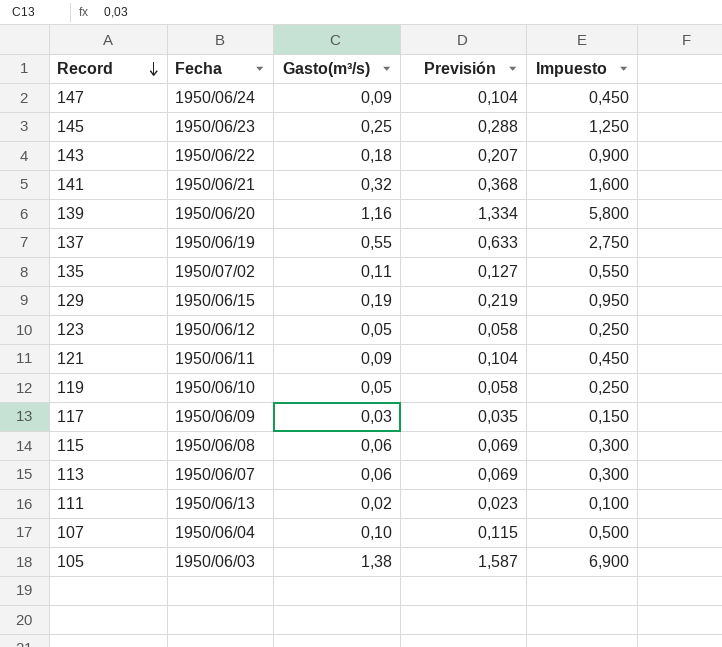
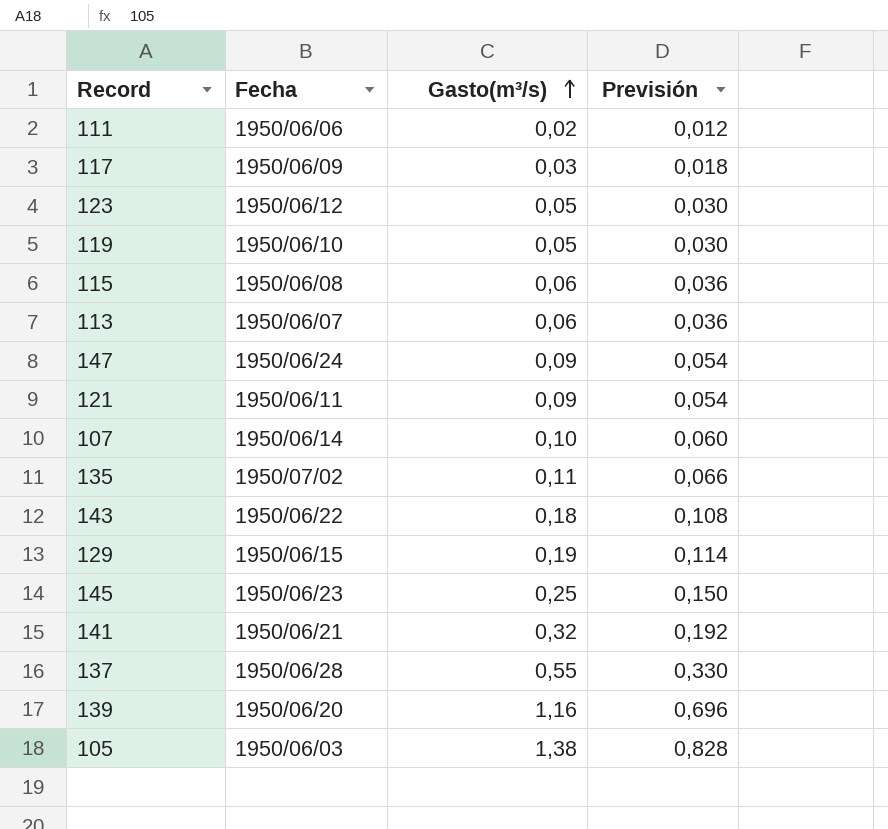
row order: Record descending -> Gasto(m³/s) ascending
column Impuesto | formula: [Gasto(m³/s)] * 5 -> none
column Previsión | formula: [Gasto(m³/s)] * 1,15 -> [Gasto(m³/s)] * 0,6
111 | Fecha: 1950/06/13 -> 1950/06/06
107 | Fecha: 1950/06/04 -> 1950/06/14
137 | Fecha: 1950/06/19 -> 1950/06/28

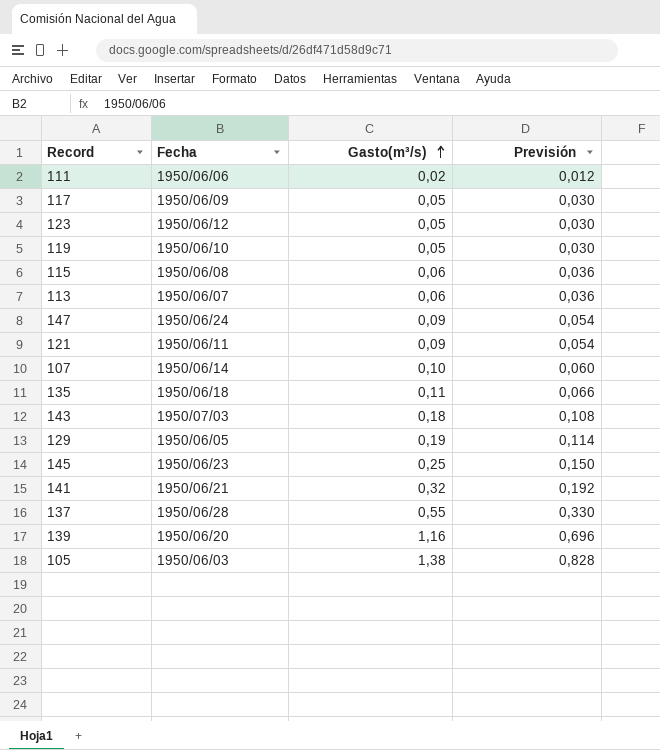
117 | Gasto(m³/s): 0,03 -> 0,05
117 | Previsión: 0,018 -> 0,030
135 | Fecha: 1950/07/02 -> 1950/06/18
143 | Fecha: 1950/06/22 -> 1950/07/03
129 | Fecha: 1950/06/15 -> 1950/06/05

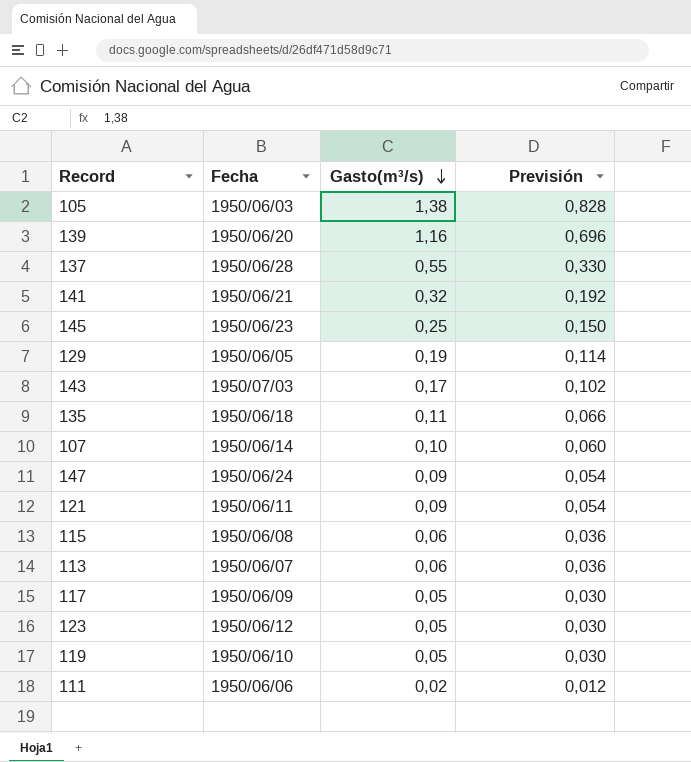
row order: Gasto(m³/s) ascending -> Gasto(m³/s) descending
143 | Gasto(m³/s): 0,18 -> 0,17
143 | Previsión: 0,108 -> 0,102

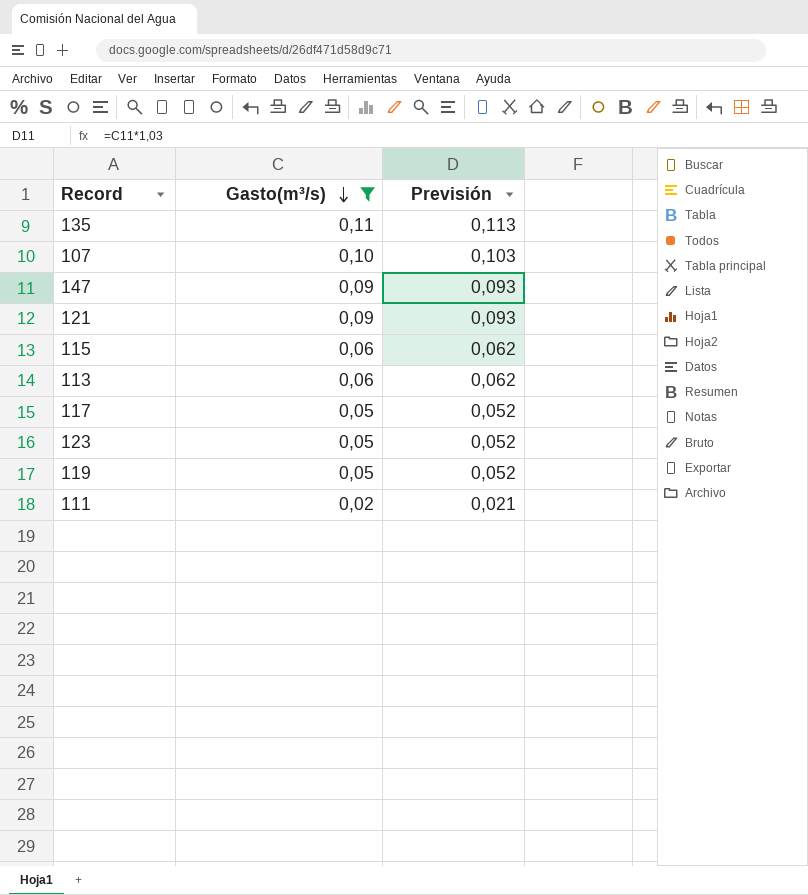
filter: none -> Gasto(m³/s) <= 0,11
column Fecha | position: 2 -> none
column Previsión | formula: [Gasto(m³/s)] * 0,6 -> [Gasto(m³/s)] * 1,03

